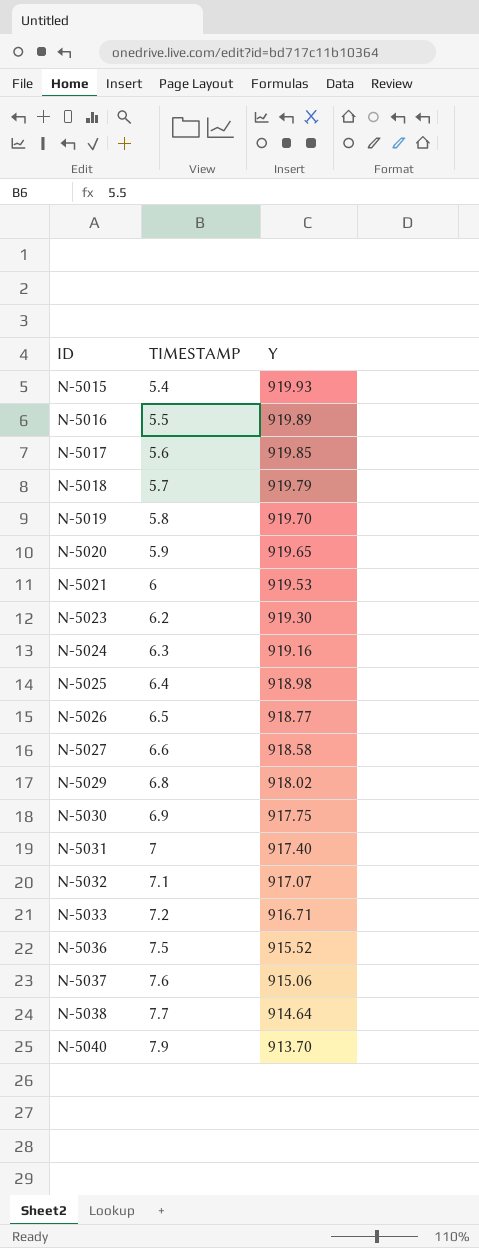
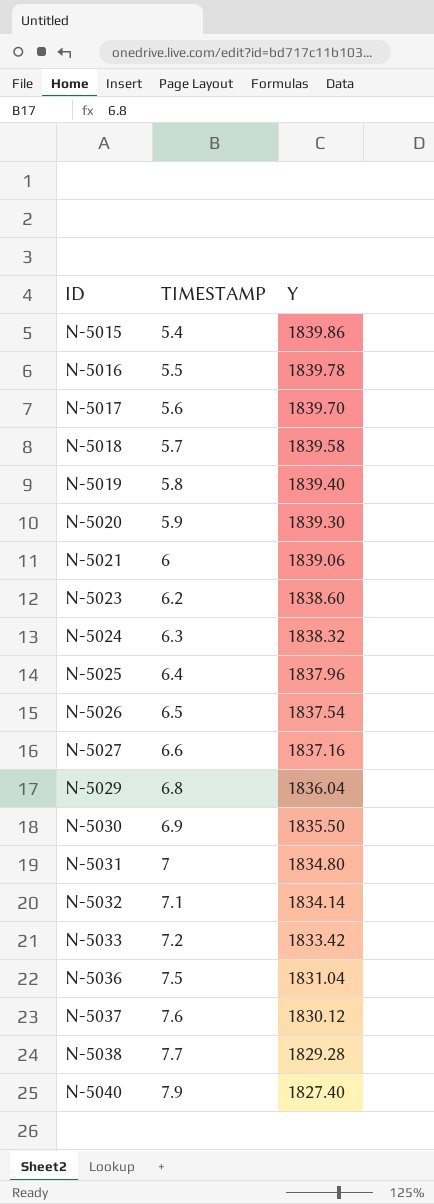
N-5015 | Y: 919.93 -> 1839.86
N-5016 | Y: 919.89 -> 1839.78
N-5017 | Y: 919.85 -> 1839.70
N-5018 | Y: 919.79 -> 1839.58
N-5019 | Y: 919.70 -> 1839.40
N-5020 | Y: 919.65 -> 1839.30
N-5021 | Y: 919.53 -> 1839.06
N-5023 | Y: 919.30 -> 1838.60
N-5024 | Y: 919.16 -> 1838.32
N-5025 | Y: 918.98 -> 1837.96
N-5026 | Y: 918.77 -> 1837.54
N-5027 | Y: 918.58 -> 1837.16
N-5029 | Y: 918.02 -> 1836.04
N-5030 | Y: 917.75 -> 1835.50
N-5031 | Y: 917.40 -> 1834.80
N-5032 | Y: 917.07 -> 1834.14
N-5033 | Y: 916.71 -> 1833.42
N-5036 | Y: 915.52 -> 1831.04
N-5037 | Y: 915.06 -> 1830.12
N-5038 | Y: 914.64 -> 1829.28
N-5040 | Y: 913.70 -> 1827.40

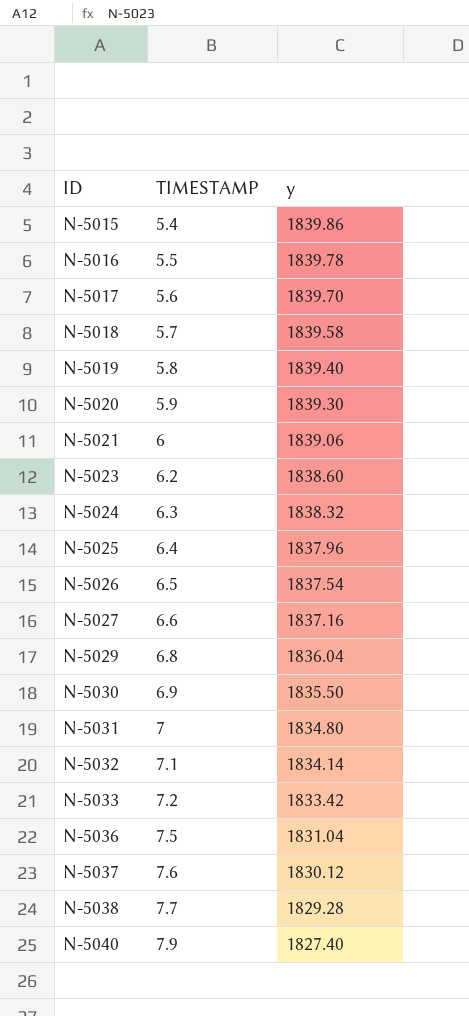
column name: Y -> y

